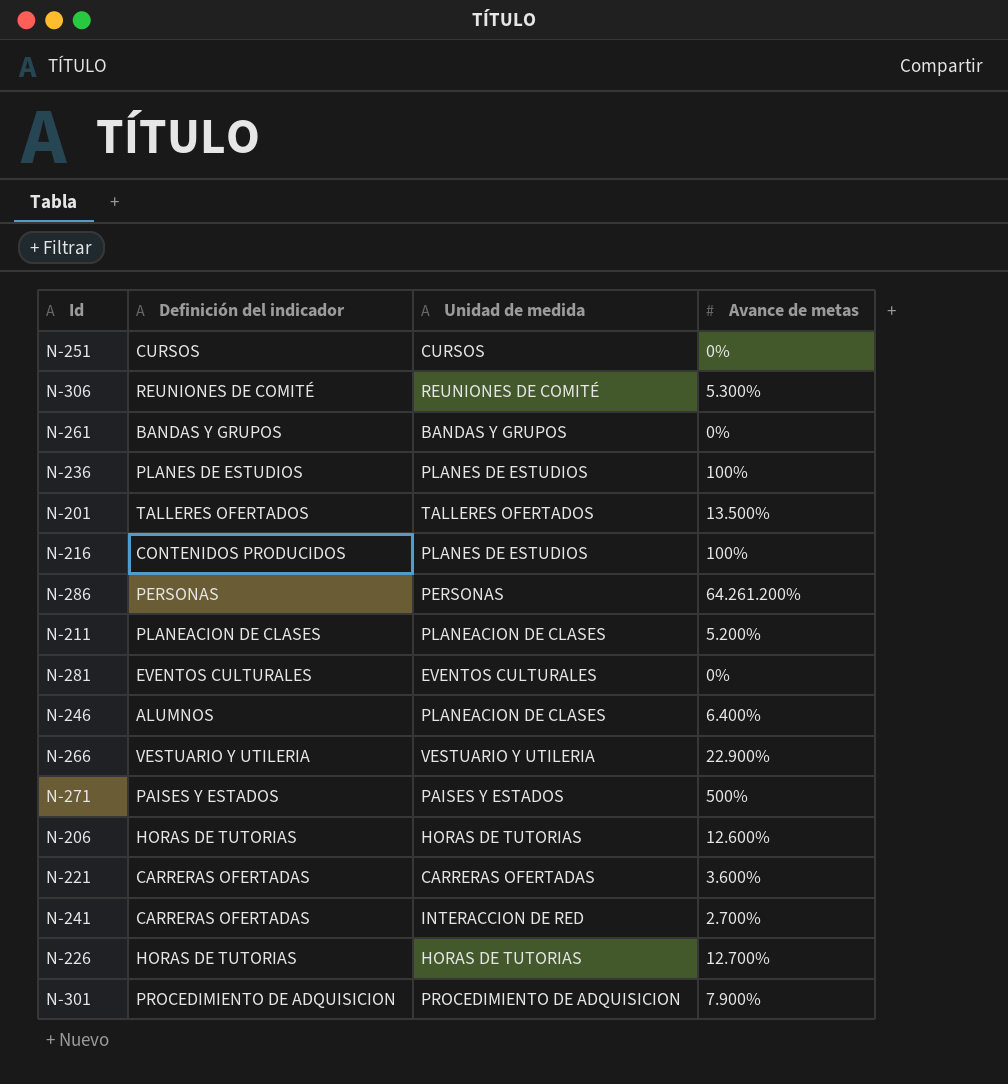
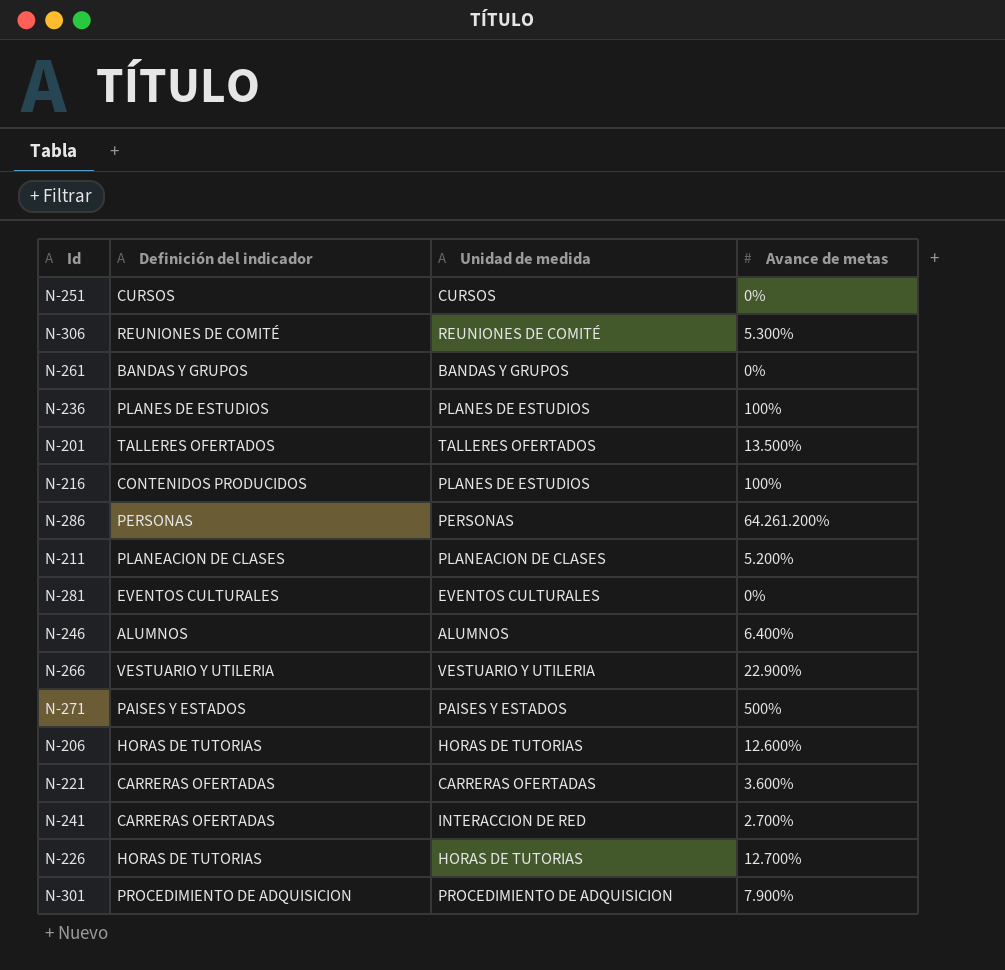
N-246 | Unidad de medida: PLANEACION DE CLASES -> ALUMNOS

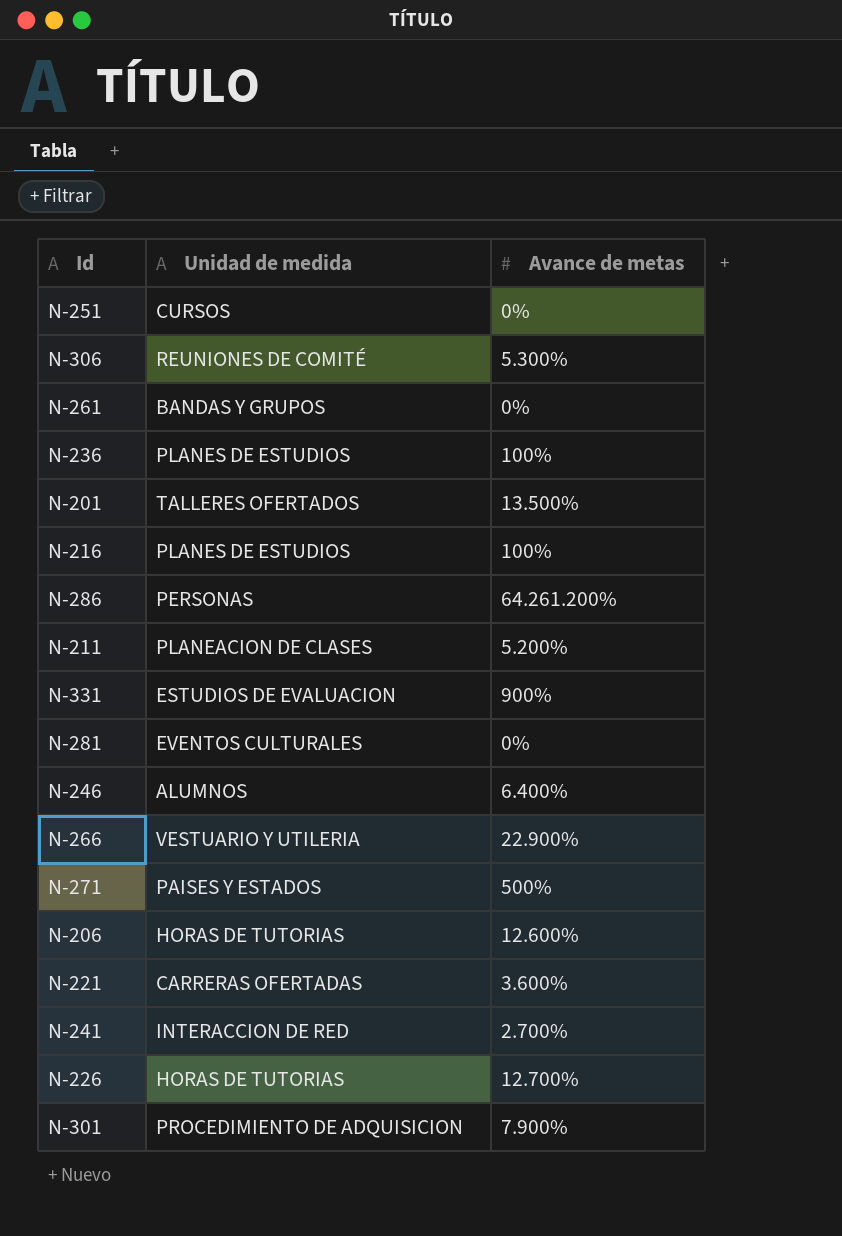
column Definición del indicador | position: 2 -> none
row N-331: none -> ESTUDIOS DE EVALUACION | 900%

